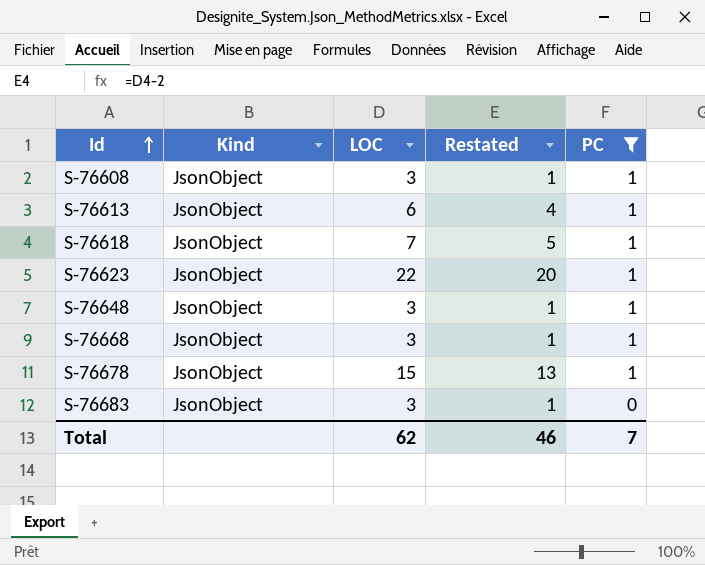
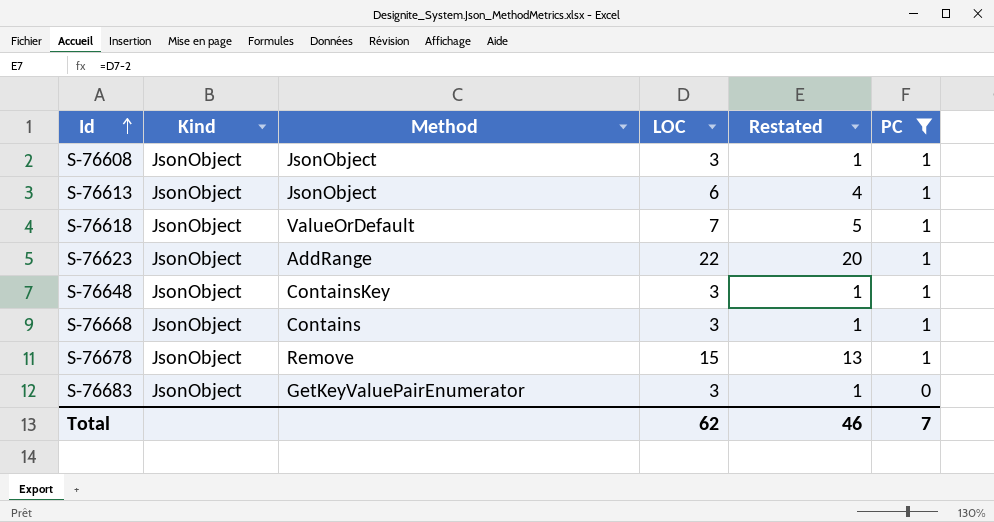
column Method | position: none -> 3

